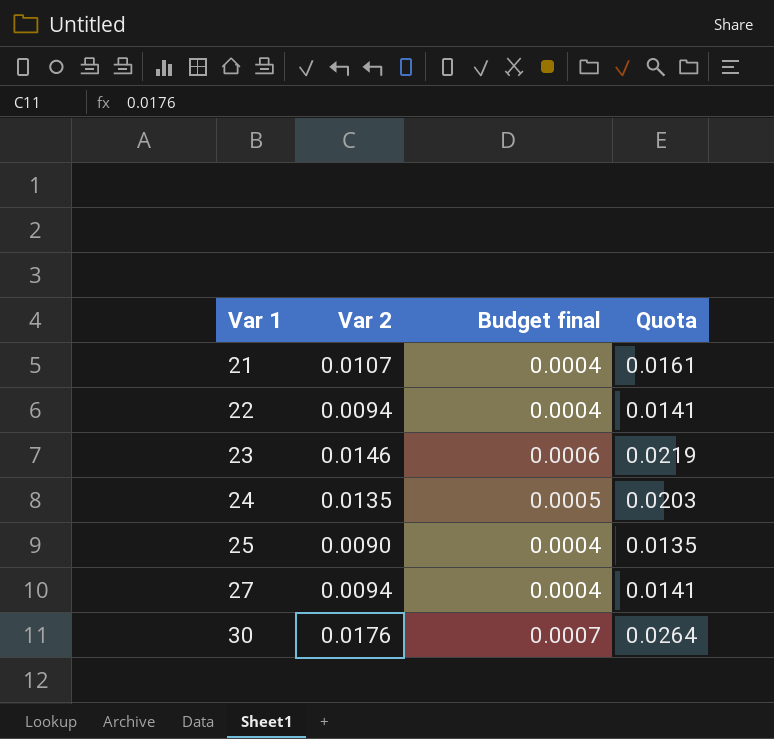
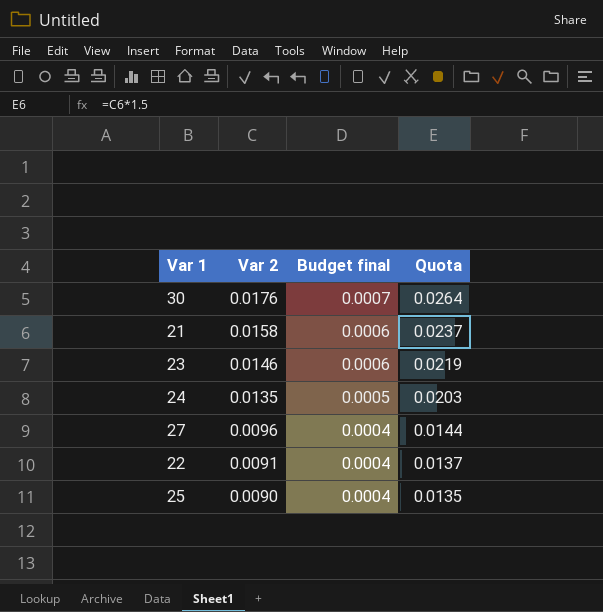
row order: Var 1 ascending -> Var 2 descending
21 | Var 2: 0.0107 -> 0.0158
21 | Budget final: 0.0004 -> 0.0006
21 | Quota: 0.0161 -> 0.0237
27 | Var 2: 0.0094 -> 0.0096
27 | Quota: 0.0141 -> 0.0144
22 | Var 2: 0.0094 -> 0.0091
22 | Quota: 0.0141 -> 0.0137

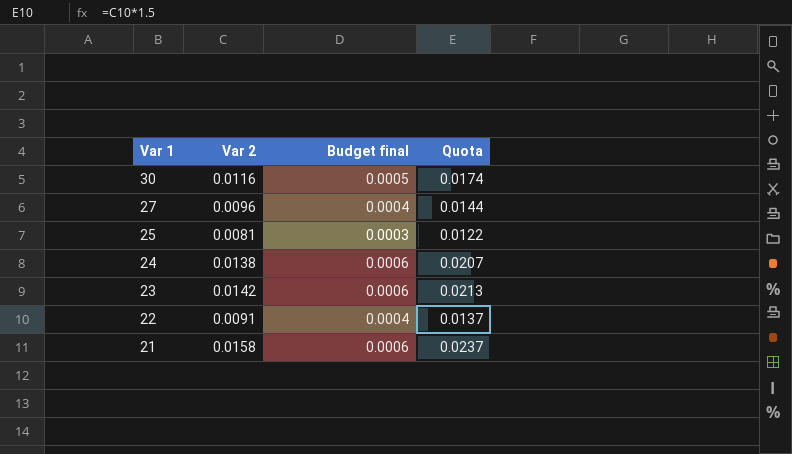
row order: Var 2 descending -> Var 1 descending
30 | Var 2: 0.0176 -> 0.0116
30 | Budget final: 0.0007 -> 0.0005
30 | Quota: 0.0264 -> 0.0174
25 | Var 2: 0.0090 -> 0.0081
25 | Budget final: 0.0004 -> 0.0003
25 | Quota: 0.0135 -> 0.0122
24 | Var 2: 0.0135 -> 0.0138
24 | Budget final: 0.0005 -> 0.0006
24 | Quota: 0.0203 -> 0.0207
23 | Var 2: 0.0146 -> 0.0142
23 | Quota: 0.0219 -> 0.0213

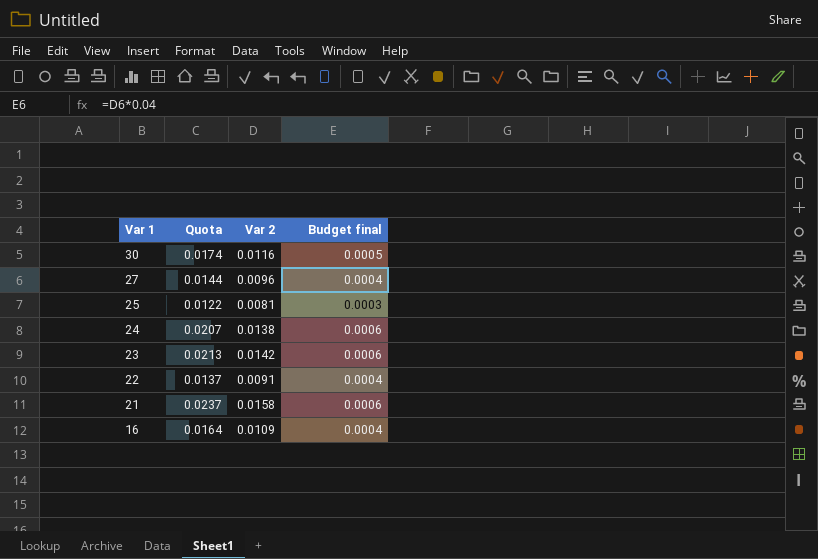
column Quota | position: 4 -> 2
row 16: none -> 0.0164 | 0.0109 | 0.0004

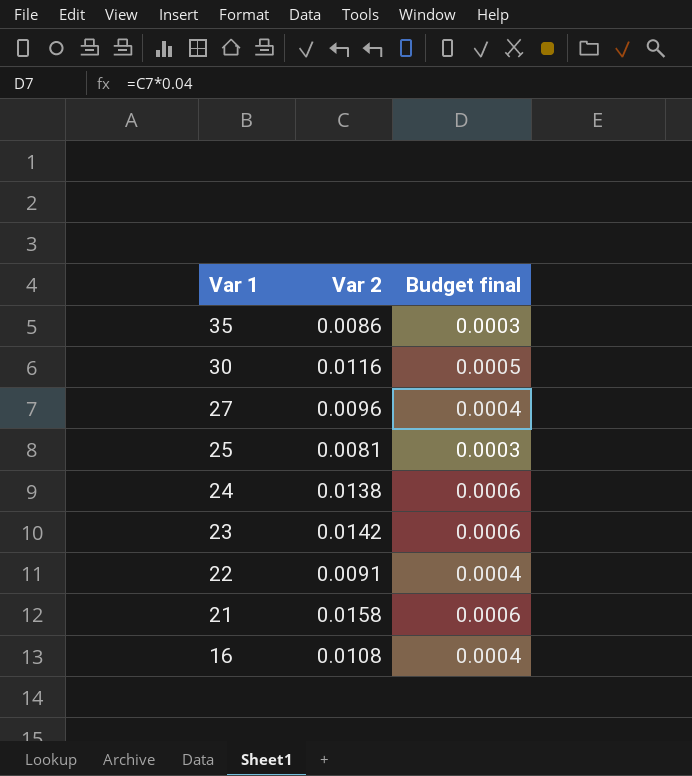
column Quota | formula: [Var 2] * 1.5 -> none
row 35: none -> 0.0086 | 0.0003
16 | Var 2: 0.0109 -> 0.0108

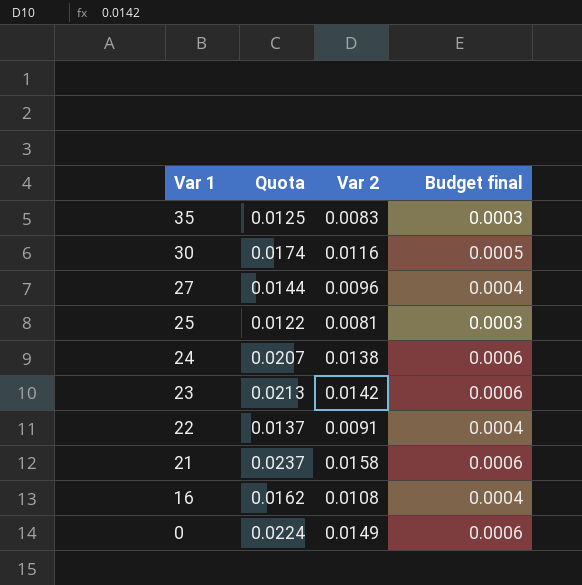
column Quota | formula: none -> [Var 2] * 1.5
35 | Var 2: 0.0086 -> 0.0083
row 0: none -> 0.0224 | 0.0149 | 0.0006

